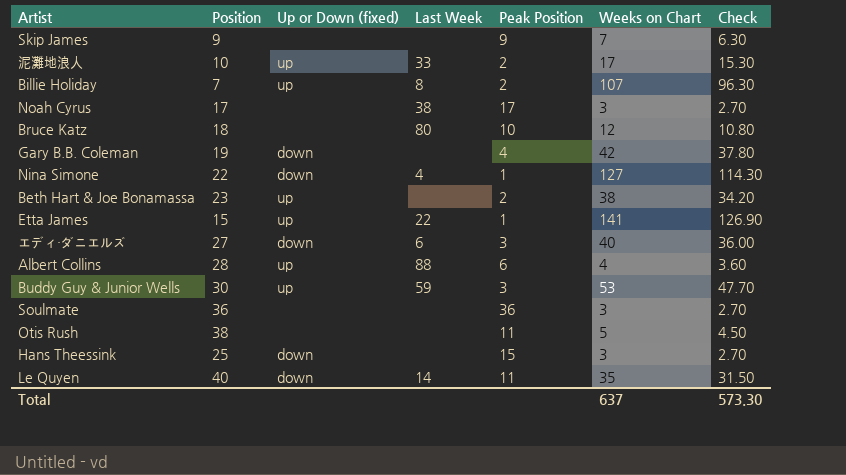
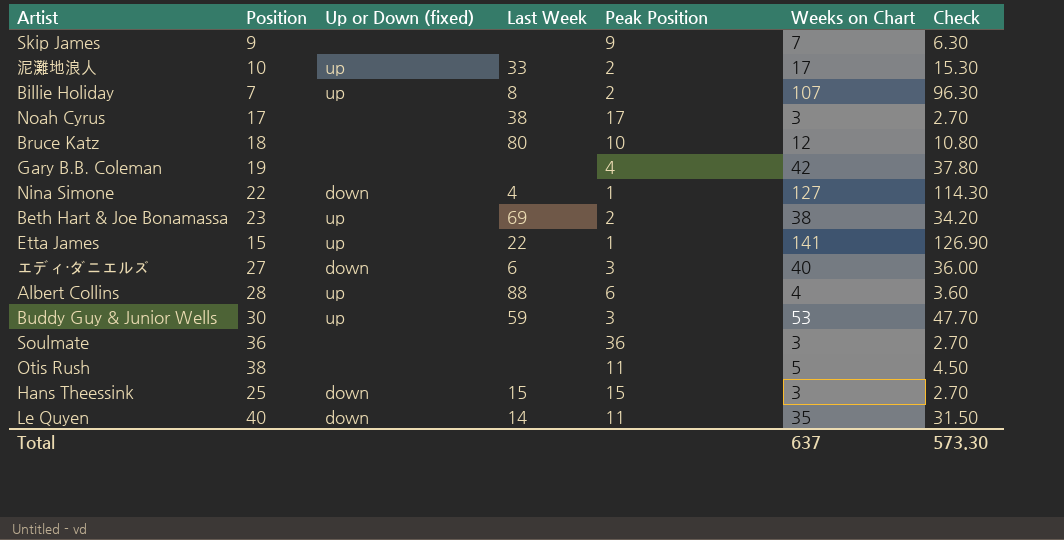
Gary B.B. Coleman | Up or Down (fixed): down -> none
Beth Hart & Joe Bonamassa | Last Week: none -> 69
Hans Theessink | Last Week: none -> 15

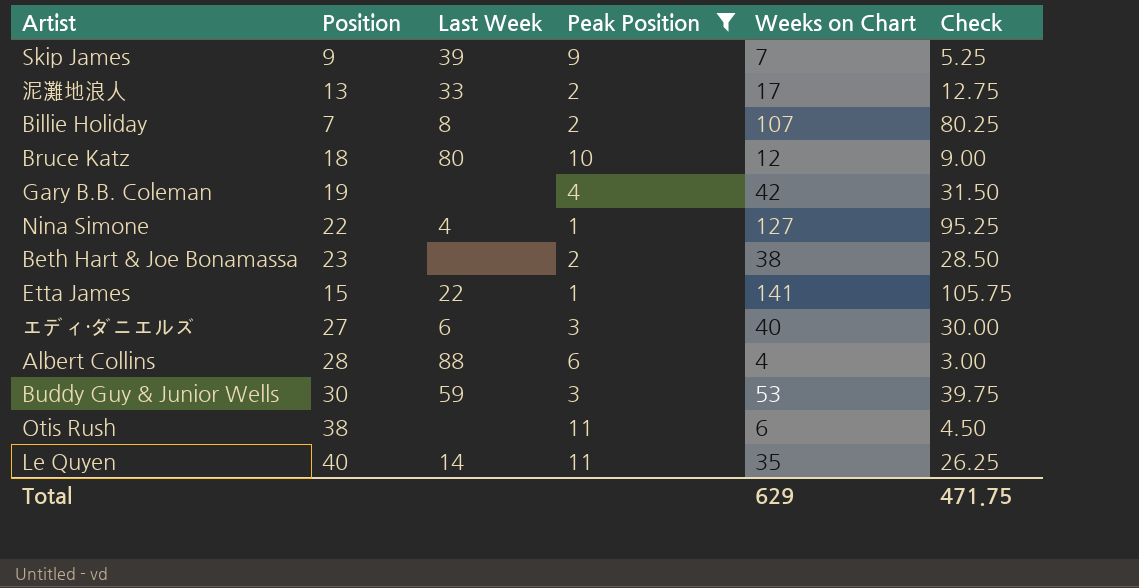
filter: none -> Peak Position <= 11
column Up or Down (fixed) | position: 3 -> none
column Check | formula: [Weeks on Chart] * 0.9 -> [Weeks on Chart] * 0.75
Skip James | Last Week: none -> 39
泥灘地浪人 | Position: 10 -> 13
Beth Hart & Joe Bonamassa | Last Week: 69 -> none
Otis Rush | Weeks on Chart: 5 -> 6
Total | Weeks on Chart: 637 -> 629
Total | Check: 573.30 -> 471.75

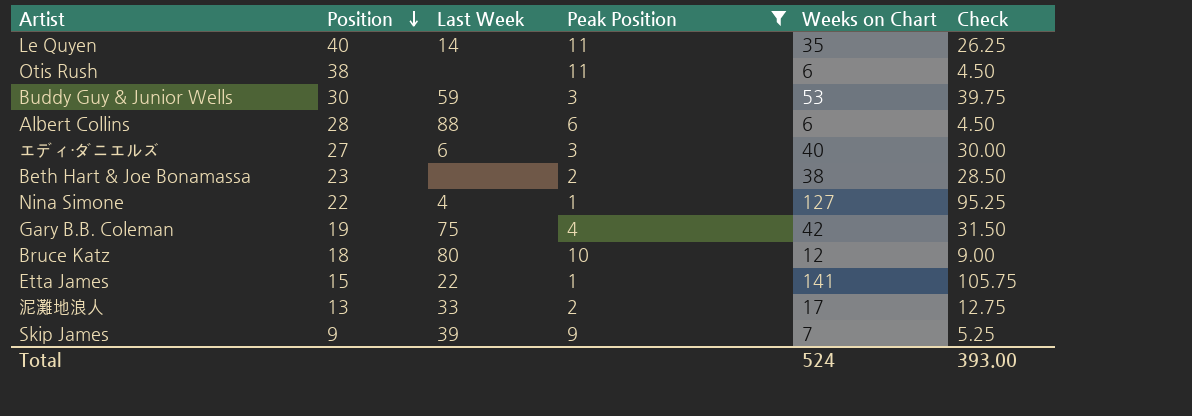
row order: none -> Position descending
row Billie Holiday: 7 | 8 | 2 | 107 | 80.25 -> none
Albert Collins | Weeks on Chart: 4 -> 6
Albert Collins | Check: 3.00 -> 4.50
Gary B.B. Coleman | Last Week: none -> 75
Total | Weeks on Chart: 629 -> 524
Total | Check: 471.75 -> 393.00

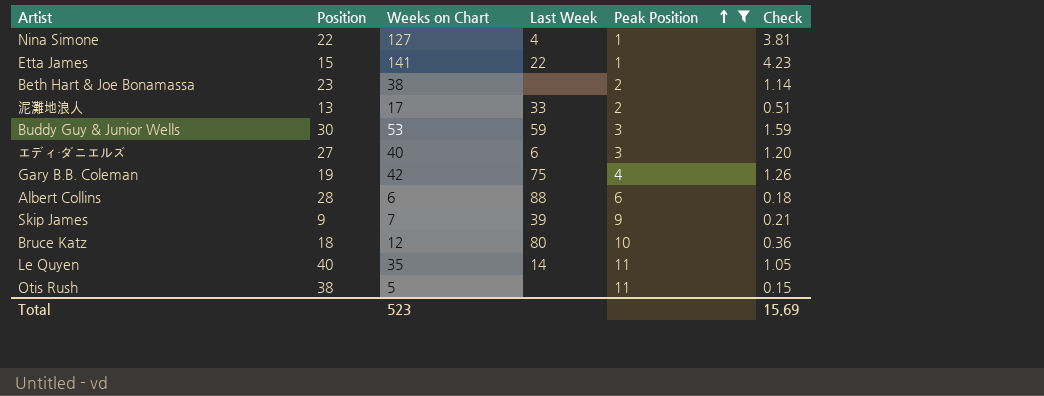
row order: Position descending -> Peak Position ascending
column Weeks on Chart | position: 5 -> 3
column Check | formula: [Weeks on Chart] * 0.75 -> [Weeks on Chart] * 0.03
Otis Rush | Weeks on Chart: 6 -> 5
Total | Weeks on Chart: 524 -> 523
Total | Check: 393.00 -> 15.69

